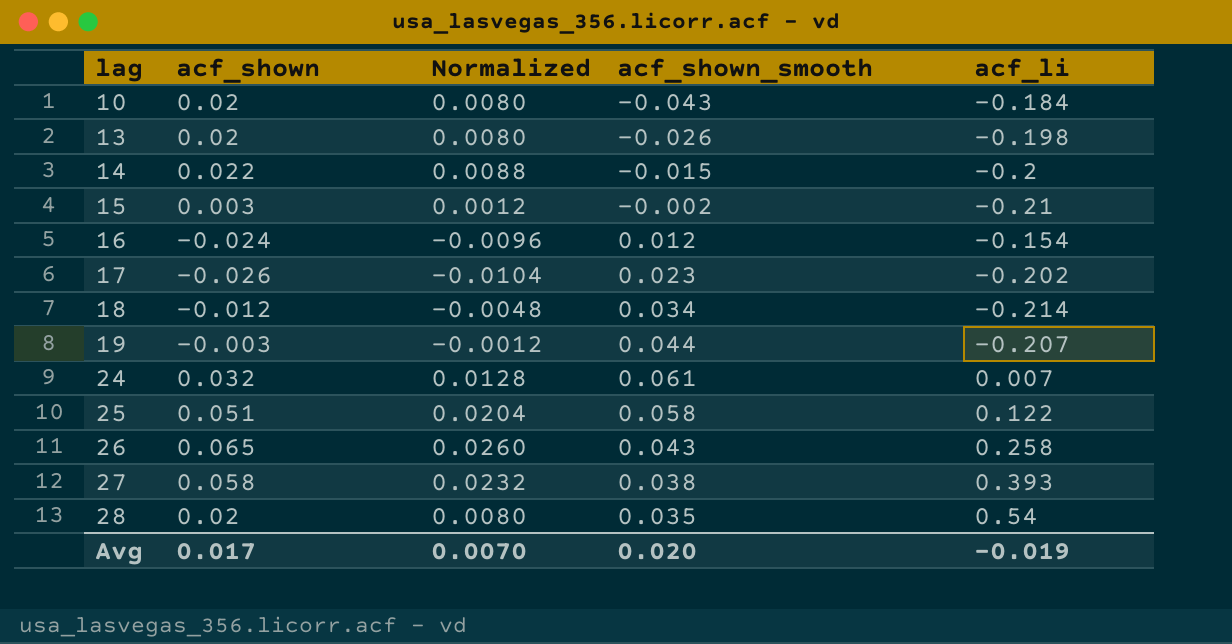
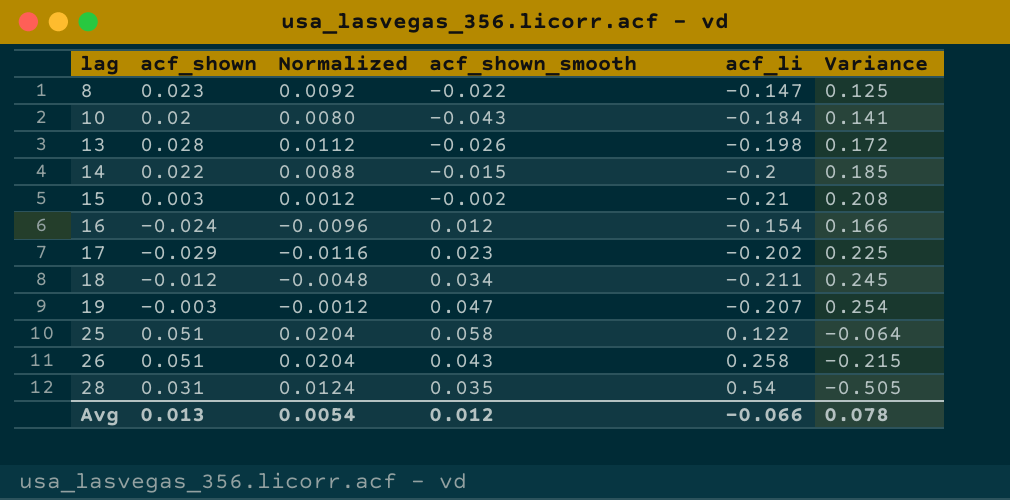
column Variance | formula: none -> [acf_shown_smooth] - [acf_li]
row 24: 0.032 | 0.0128 | 0.061 | 0.007 -> none
row 27: 0.058 | 0.0232 | 0.038 | 0.393 -> none
row 8: none -> 0.023 | 0.0092 | -0.022 | -0.147 | 0.125
13 | acf_shown: 0.02 -> 0.028
13 | Normalized: 0.0080 -> 0.0112
17 | acf_shown: -0.026 -> -0.029
17 | Normalized: -0.0104 -> -0.0116
18 | acf_li: -0.214 -> -0.211
19 | acf_shown_smooth: 0.044 -> 0.047
26 | acf_shown: 0.065 -> 0.051
26 | Normalized: 0.0260 -> 0.0204
28 | acf_shown: 0.02 -> 0.031
28 | Normalized: 0.0080 -> 0.0124
Avg | acf_shown: 0.017 -> 0.013
Avg | Normalized: 0.0070 -> 0.0054
Avg | acf_shown_smooth: 0.020 -> 0.012
Avg | acf_li: -0.019 -> -0.066

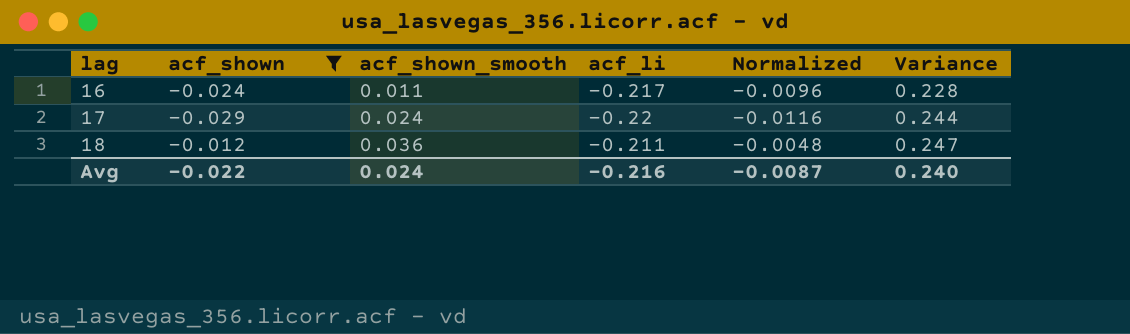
filter: none -> acf_shown <= -0.012
column Normalized | position: 3 -> 5
16 | acf_shown_smooth: 0.012 -> 0.011
16 | acf_li: -0.154 -> -0.217
16 | Variance: 0.166 -> 0.228
17 | acf_shown_smooth: 0.023 -> 0.024
17 | acf_li: -0.202 -> -0.22
17 | Variance: 0.225 -> 0.244
18 | acf_shown_smooth: 0.034 -> 0.036
18 | Variance: 0.245 -> 0.247
Avg | acf_shown: 0.013 -> -0.022
Avg | acf_shown_smooth: 0.012 -> 0.024
Avg | acf_li: -0.066 -> -0.216
Avg | Normalized: 0.0054 -> -0.0087
Avg | Variance: 0.078 -> 0.240

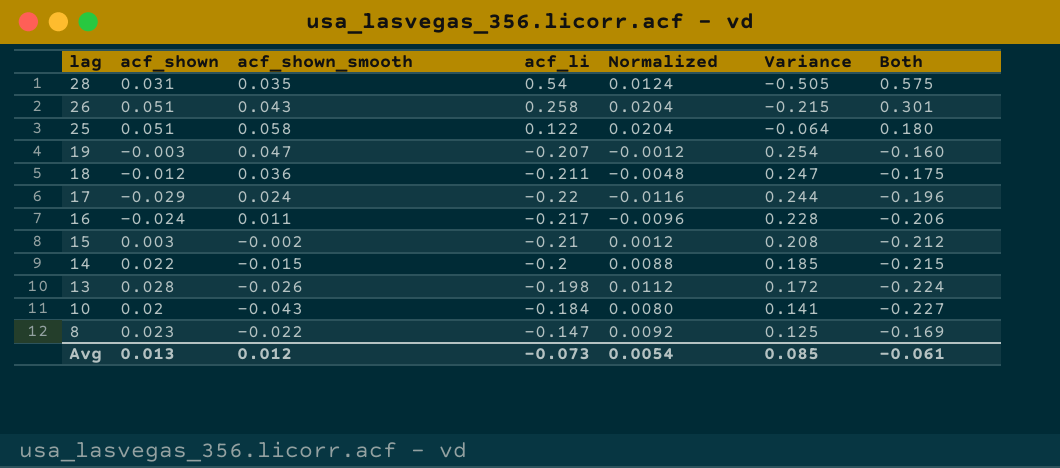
filter: acf_shown <= -0.012 -> none
row order: lag ascending -> lag descending
column Both | formula: none -> [acf_shown_smooth] + [acf_li]
Avg | acf_shown: -0.022 -> 0.013
Avg | acf_shown_smooth: 0.024 -> 0.012
Avg | acf_li: -0.216 -> -0.073
Avg | Normalized: -0.0087 -> 0.0054
Avg | Variance: 0.240 -> 0.085

